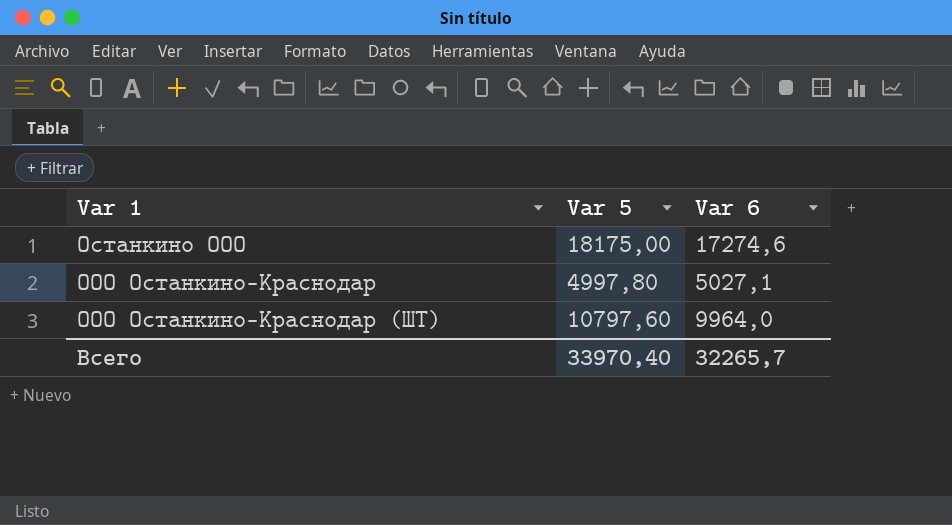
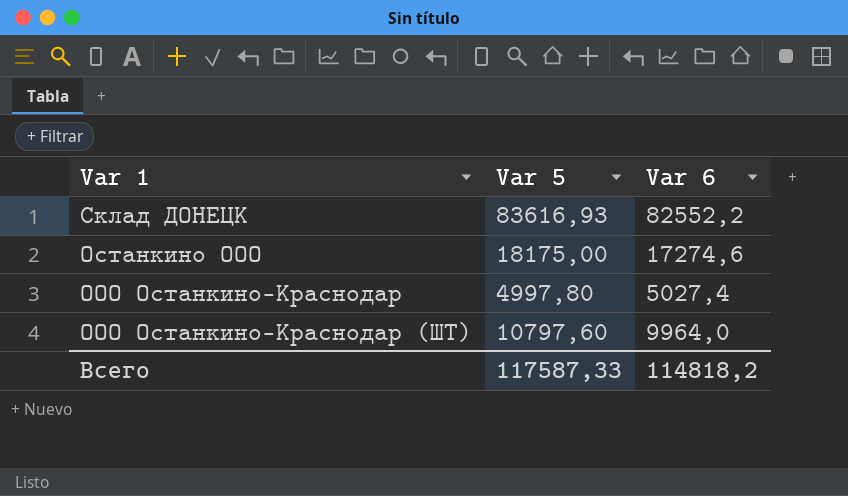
row Склад ДОНЕЦК: none -> 83616,93 | 82552,2
ООО Останкино-Краснодар | Var 6: 5027,1 -> 5027,4
Всего | Var 5: 33970,40 -> 117587,33
Всего | Var 6: 32265,7 -> 114818,2

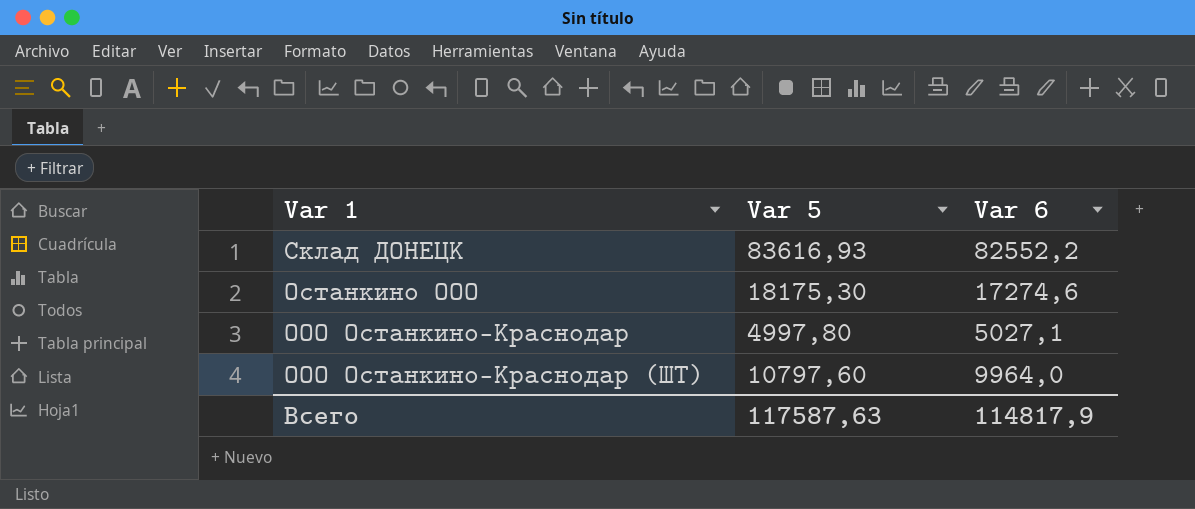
Останкино ООО | Var 5: 18175,00 -> 18175,30
ООО Останкино-Краснодар | Var 6: 5027,4 -> 5027,1
Всего | Var 5: 117587,33 -> 117587,63
Всего | Var 6: 114818,2 -> 114817,9

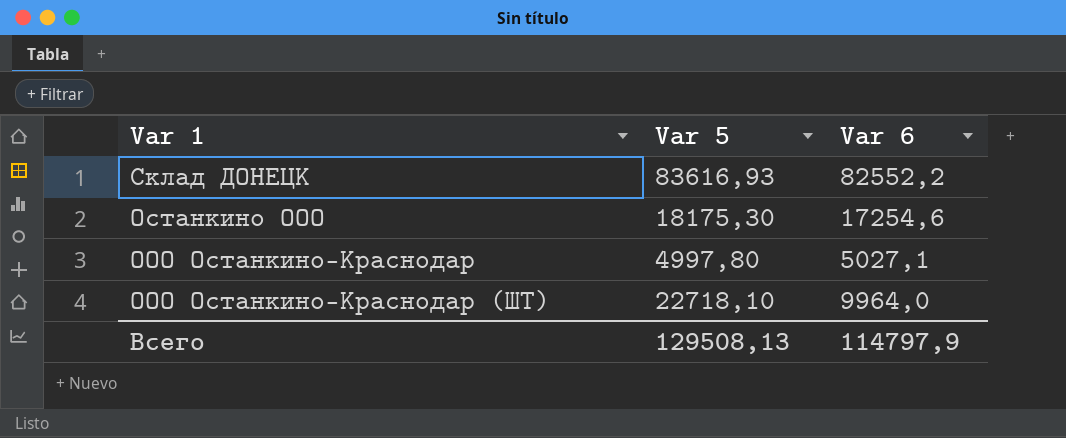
Останкино ООО | Var 6: 17274,6 -> 17254,6
ООО Останкино-Краснодар (ШТ) | Var 5: 10797,60 -> 22718,10
Всего | Var 5: 117587,63 -> 129508,13
Всего | Var 6: 114817,9 -> 114797,9

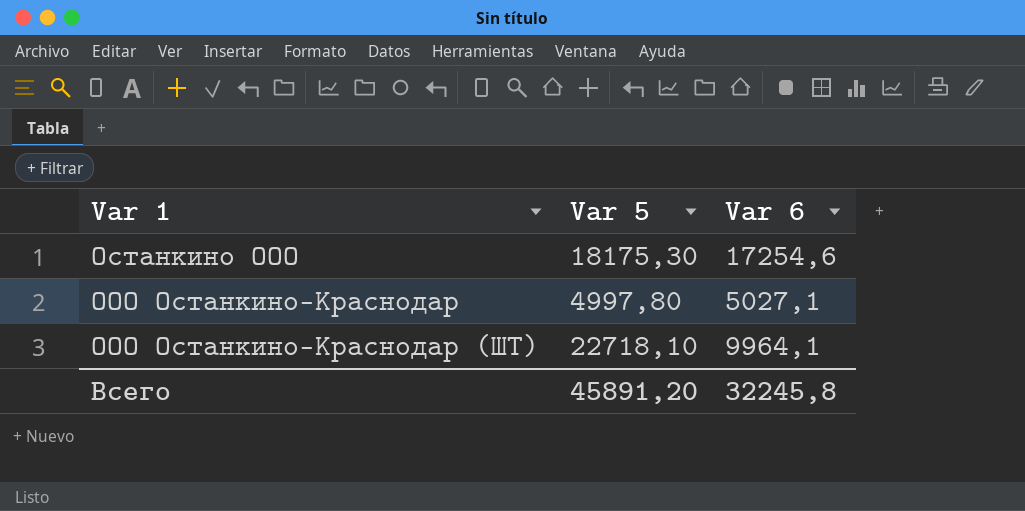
row Склад ДОНЕЦК: 83616,93 | 82552,2 -> none
ООО Останкино-Краснодар (ШТ) | Var 6: 9964,0 -> 9964,1
Всего | Var 5: 129508,13 -> 45891,20
Всего | Var 6: 114797,9 -> 32245,8

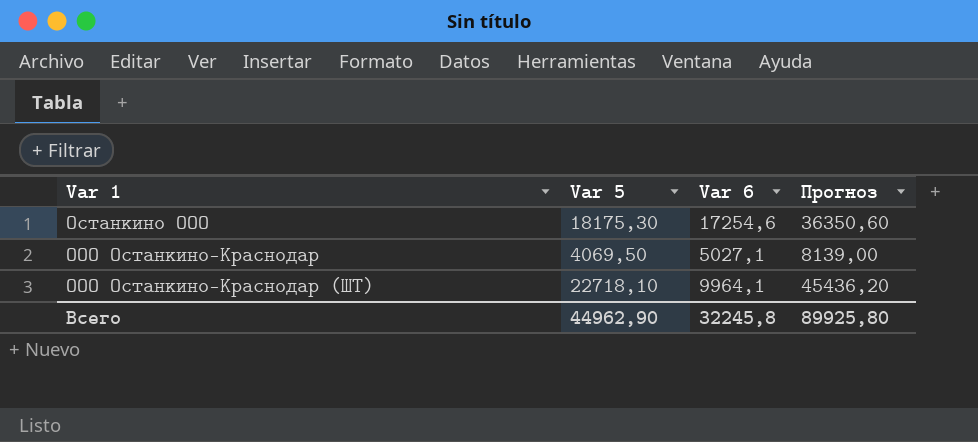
column Прогноз | formula: none -> [Var 5] * 2
ООО Останкино-Краснодар | Var 5: 4997,80 -> 4069,50
Всего | Var 5: 45891,20 -> 44962,90

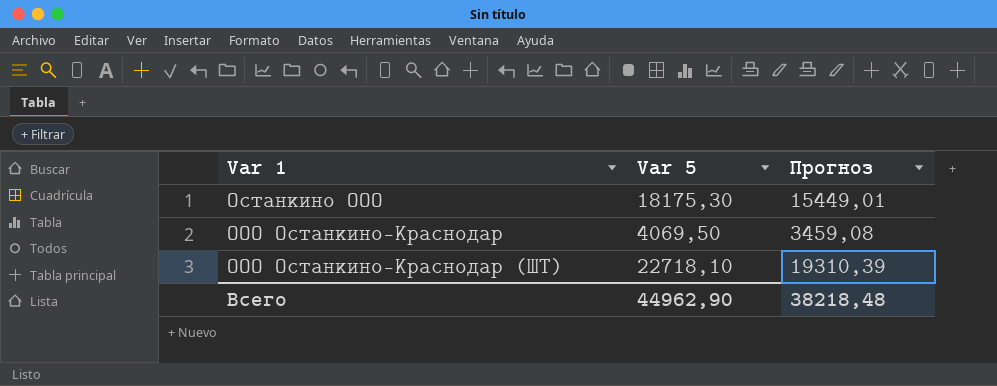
column Var 6 | position: 3 -> none
column Прогноз | formula: [Var 5] * 2 -> [Var 5] * 0,85
Всего | Прогноз: 89925,80 -> 38218,48

